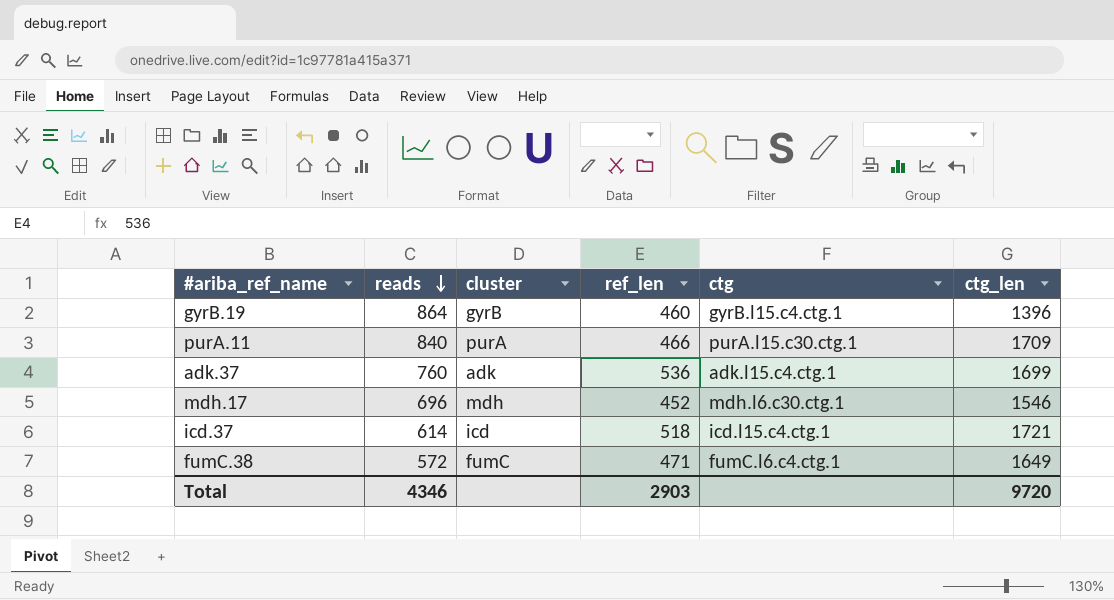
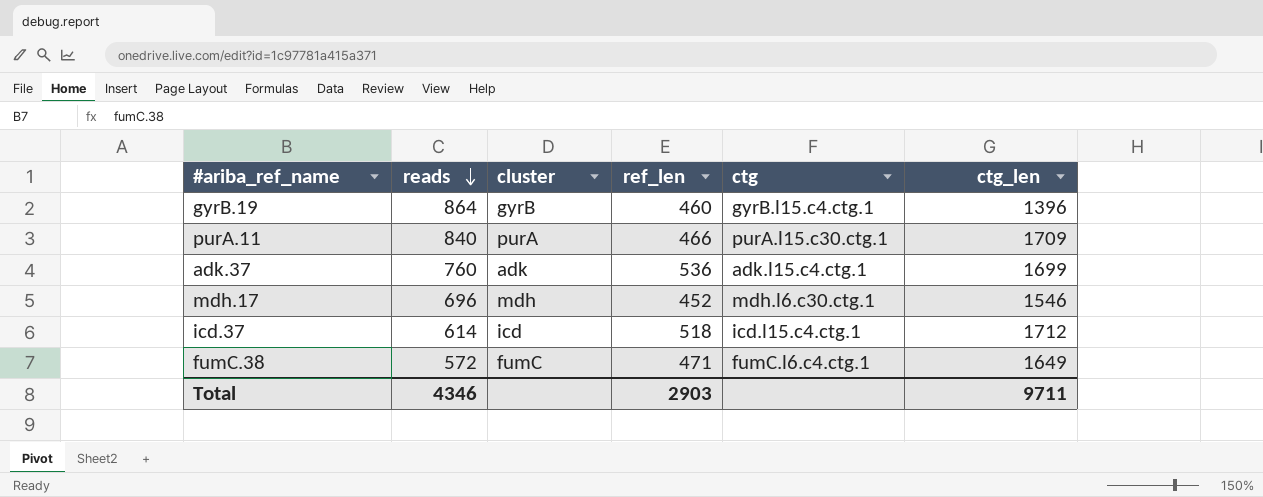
icd.37 | ctg_len: 1721 -> 1712
Total | ctg_len: 9720 -> 9711

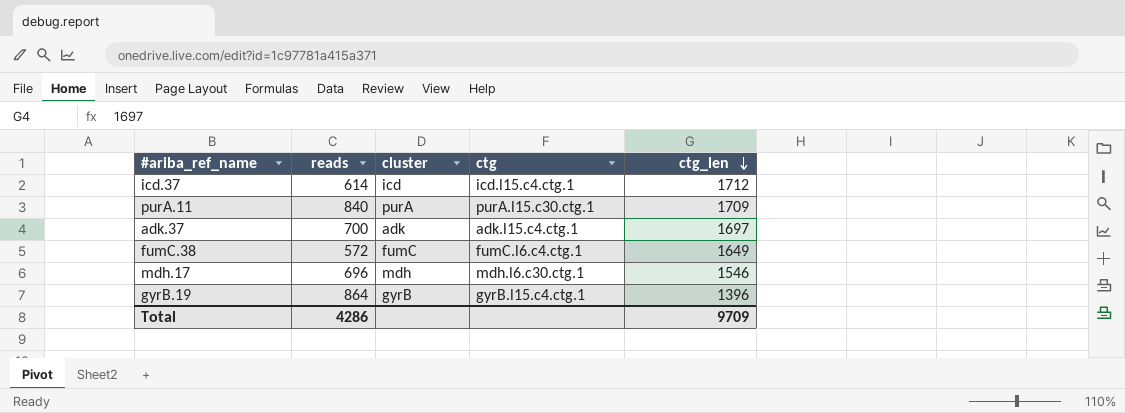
row order: reads descending -> ctg_len descending
column ref_len | position: 4 -> none
adk.37 | reads: 760 -> 700
adk.37 | ctg_len: 1699 -> 1697
Total | reads: 4346 -> 4286
Total | ctg_len: 9711 -> 9709

